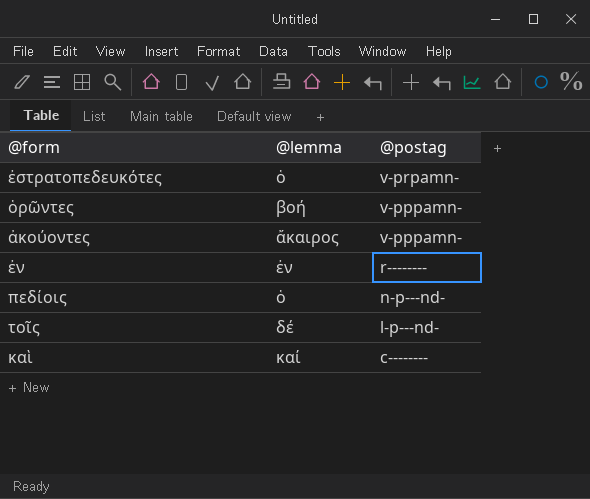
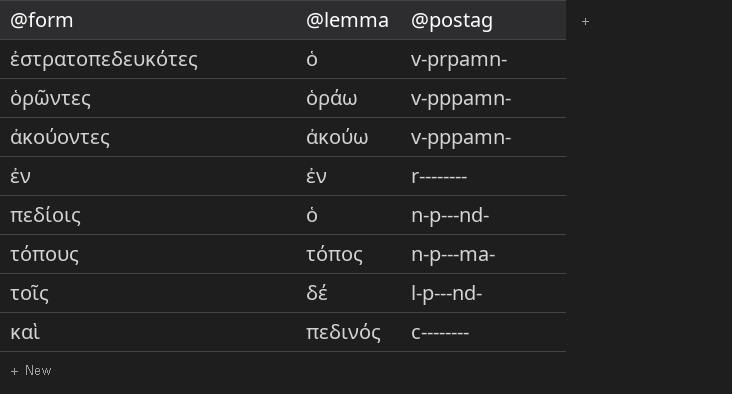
ὁρῶντες | @lemma: βοή -> ὁράω
ἀκούοντες | @lemma: ἄκαιρος -> ἀκούω
row τόπους: none -> τόπος | n-p---ma-
καὶ | @lemma: καί -> πεδινός

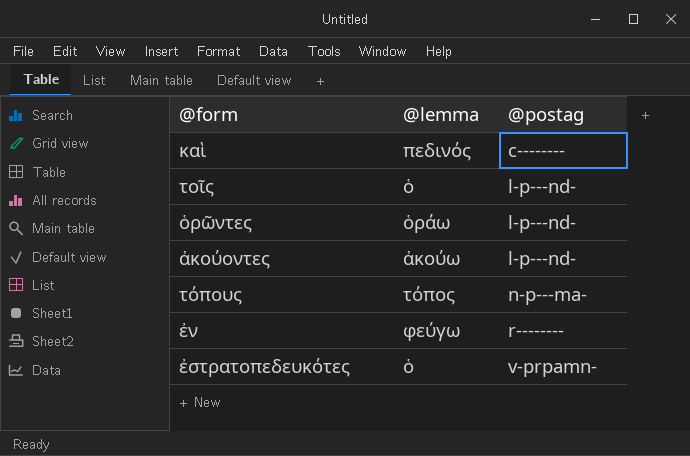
row order: @postag descending -> @postag ascending
row πεδίοις: ὁ | n-p---nd- -> none
τοῖς | @lemma: δέ -> ὁ
ὁρῶντες | @postag: v-pppamn- -> l-p---nd-
ἀκούοντες | @postag: v-pppamn- -> l-p---nd-
ἐν | @lemma: ἐν -> φεύγω

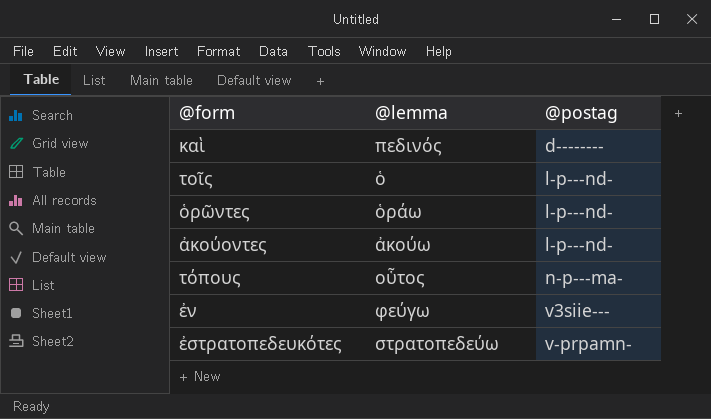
καὶ | @postag: c-------- -> d--------
τόπους | @lemma: τόπος -> οὗτος
ἐν | @postag: r-------- -> v3siie---
ἐστρατοπεδευκότες | @lemma: ὁ -> στρατοπεδεύω

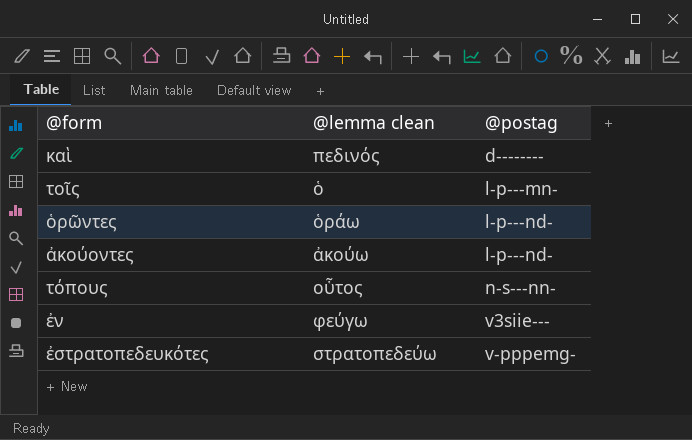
column name: @lemma -> @lemma clean
τοῖς | @postag: l-p---nd- -> l-p---mn-
τόπους | @postag: n-p---ma- -> n-s---nn-
ἐστρατοπεδευκότες | @postag: v-prpamn- -> v-pppemg-

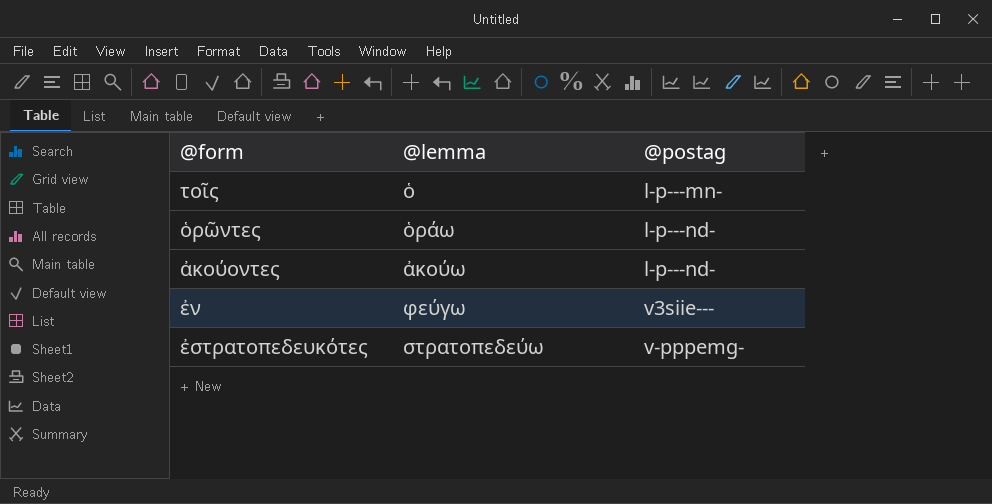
column name: @lemma clean -> @lemma
row καὶ: πεδινός | d-------- -> none
row τόπους: οὗτος | n-s---nn- -> none

